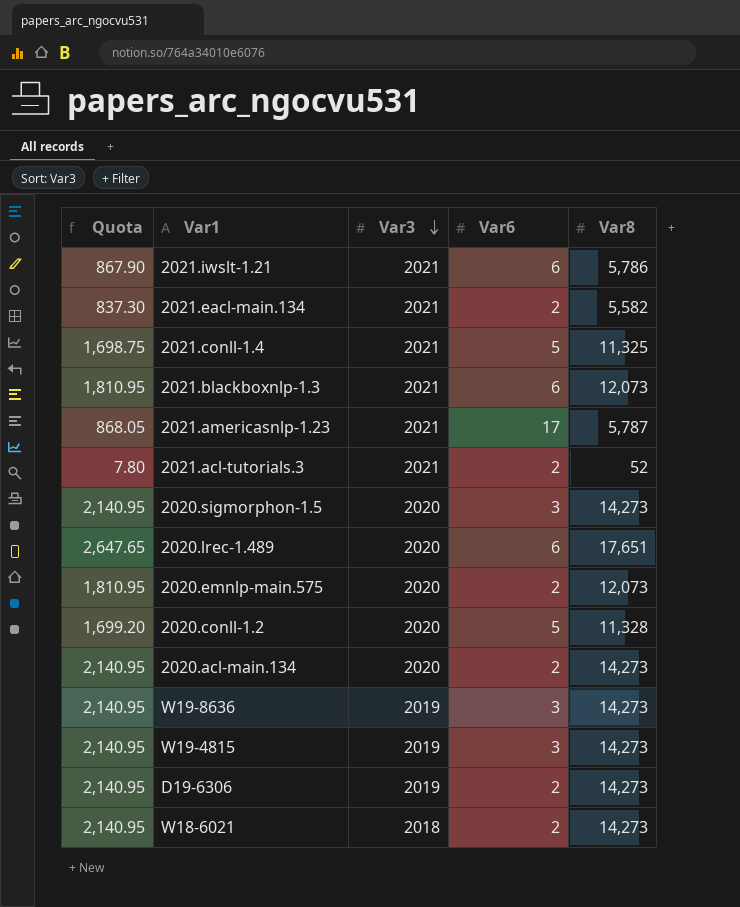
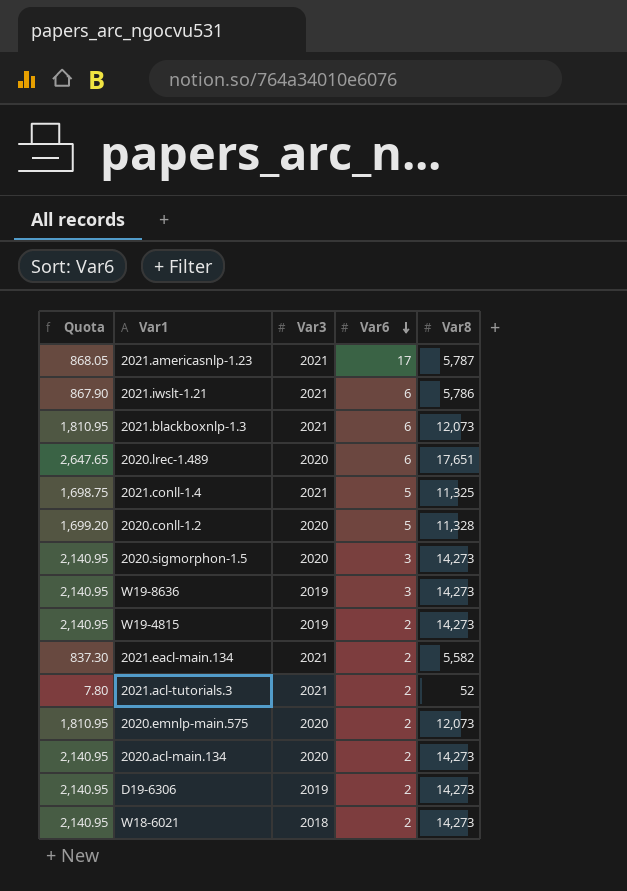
row order: Var3 descending -> Var6 descending
W19-4815 | Var6: 3 -> 2

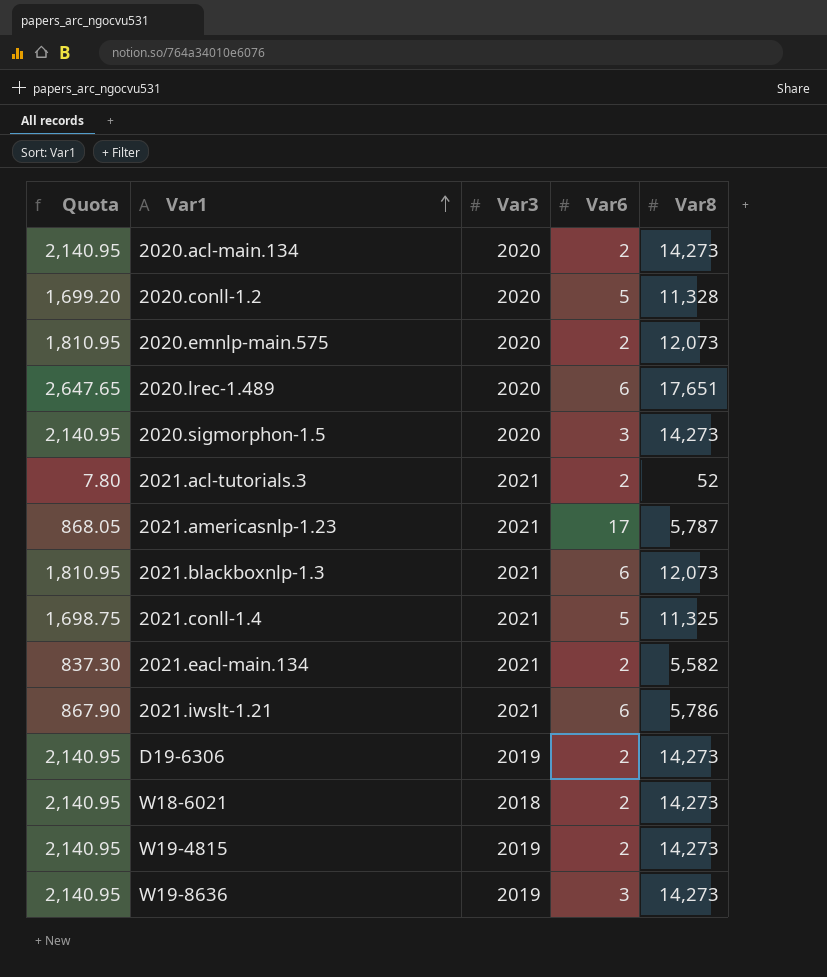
row order: Var6 descending -> Var1 ascending

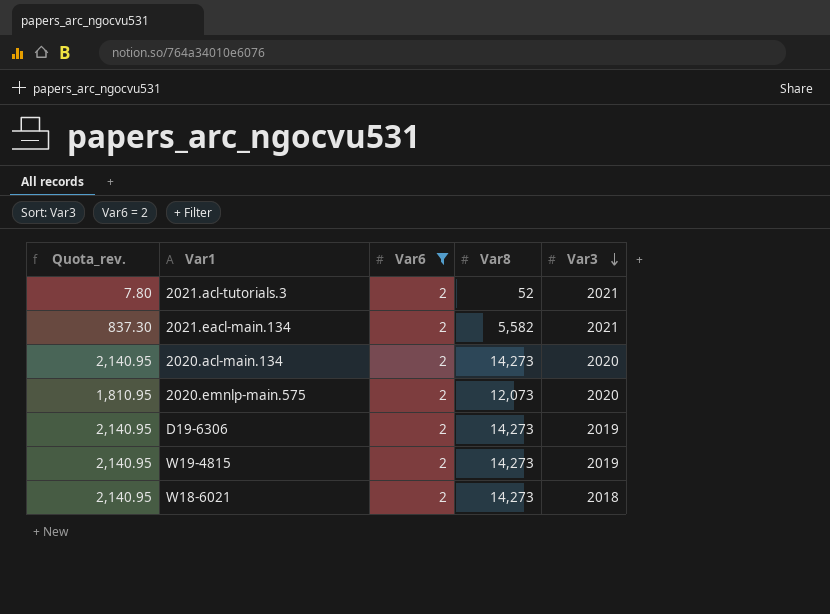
filter: none -> Var6 = 2
row order: Var1 ascending -> Var3 descending
column name: Quota -> Quota_rev.
column Var3 | position: 3 -> 5

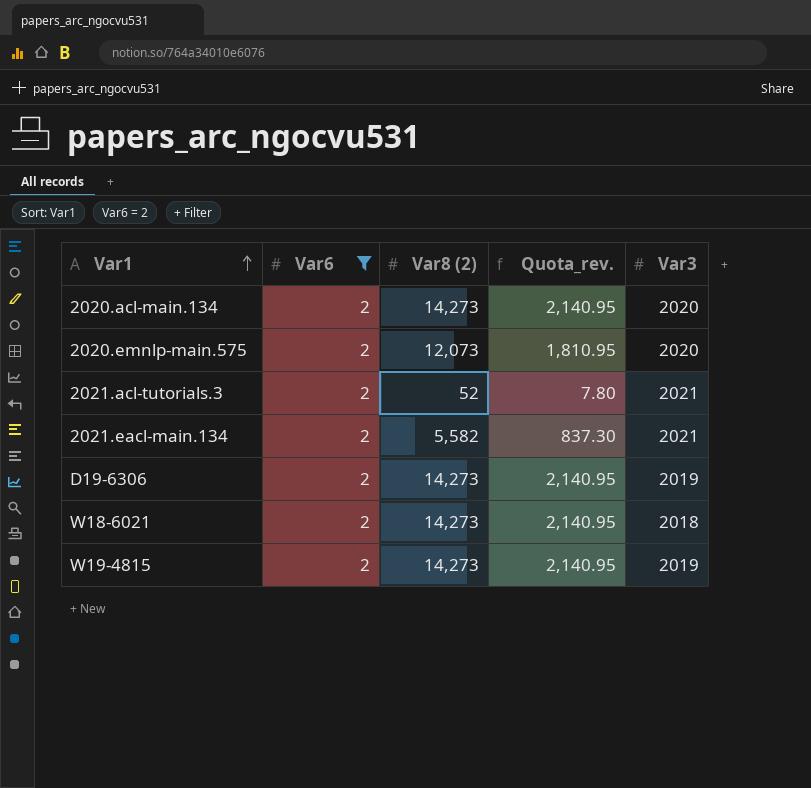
row order: Var3 descending -> Var1 ascending
column name: Var8 -> Var8 (2)
column Quota_rev. | position: 1 -> 4

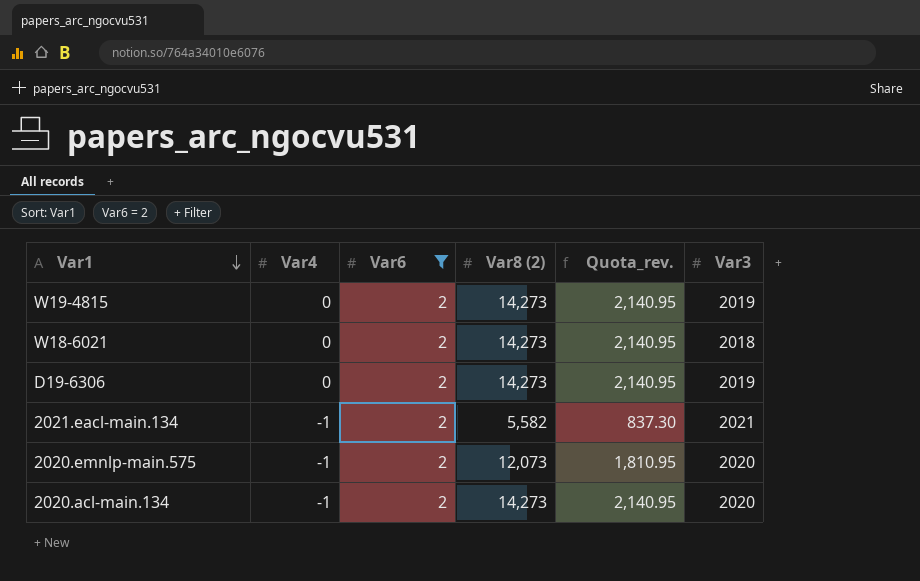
row order: Var1 ascending -> Var1 descending
column Var4 | position: none -> 2
row 2021.acl-tutorials.3: 2 | 52 | 7.80 | 2021 -> none

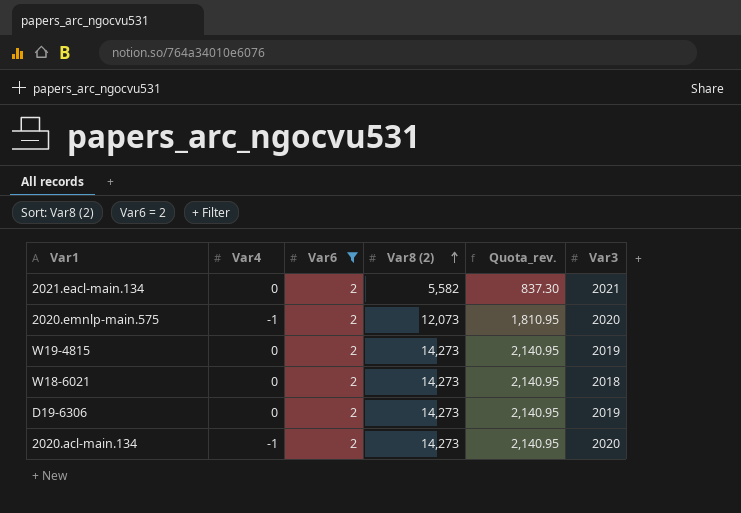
row order: Var1 descending -> Var8 (2) ascending
2021.eacl-main.134 | Var4: -1 -> 0

